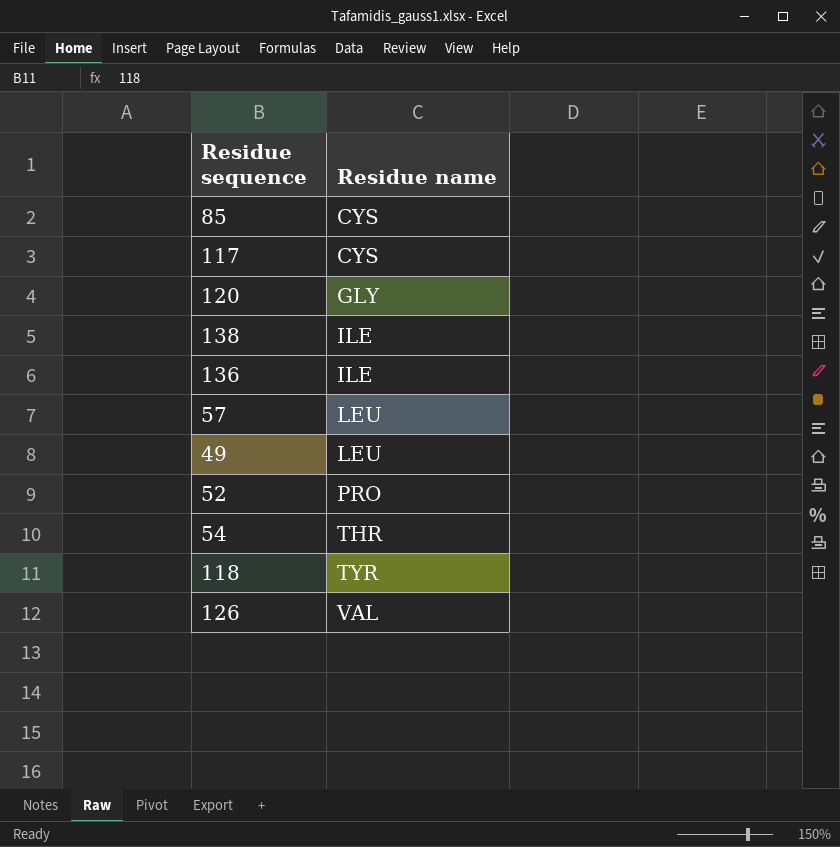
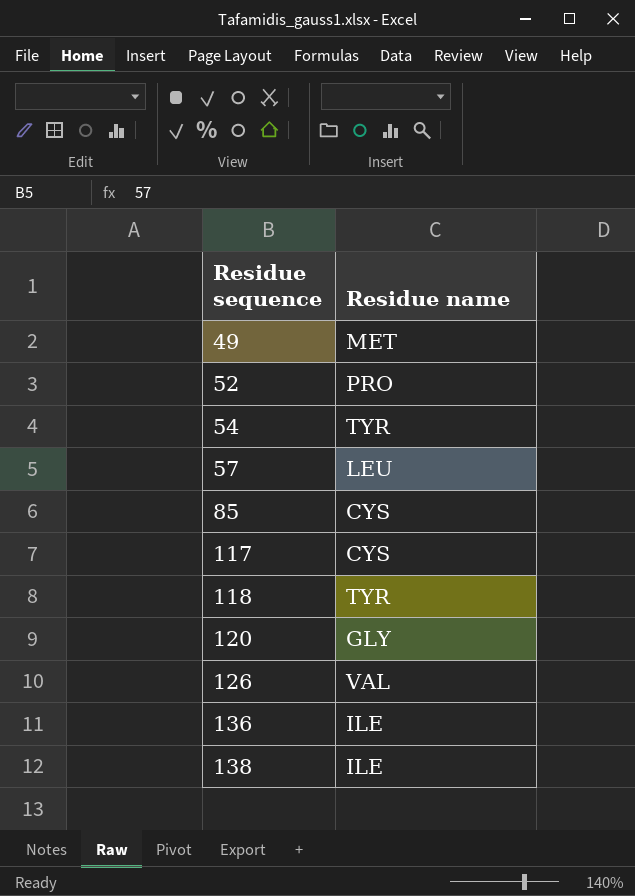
row order: Residue name ascending -> Residue sequence ascending
49 | Residue name: LEU -> MET
54 | Residue name: THR -> TYR

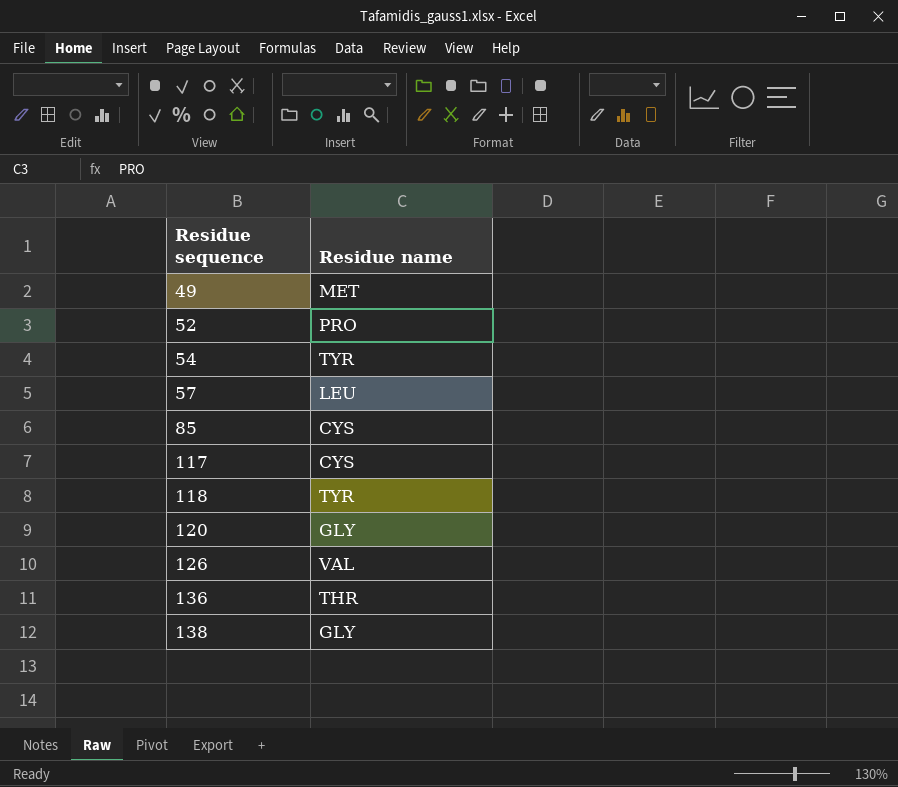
136 | Residue name: ILE -> THR
138 | Residue name: ILE -> GLY

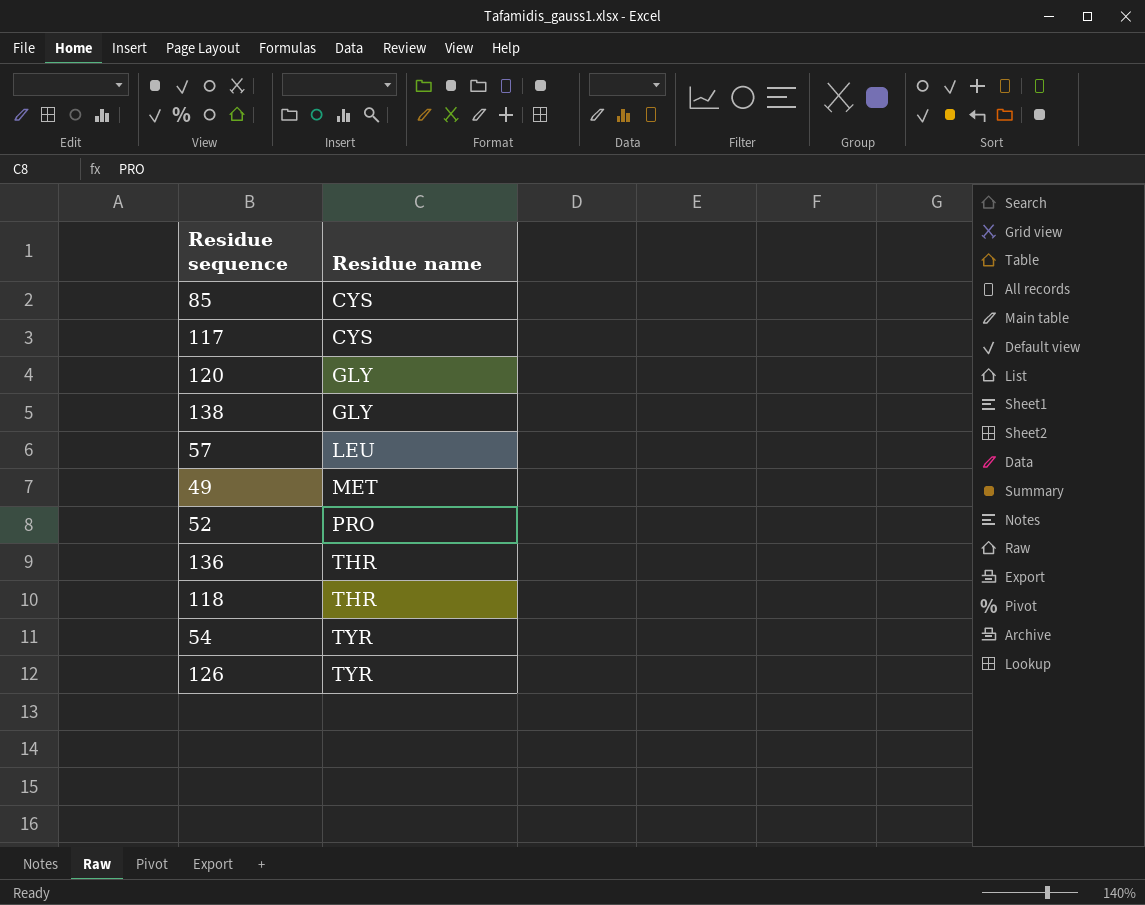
row order: Residue sequence ascending -> Residue name ascending
118 | Residue name: TYR -> THR
126 | Residue name: VAL -> TYR

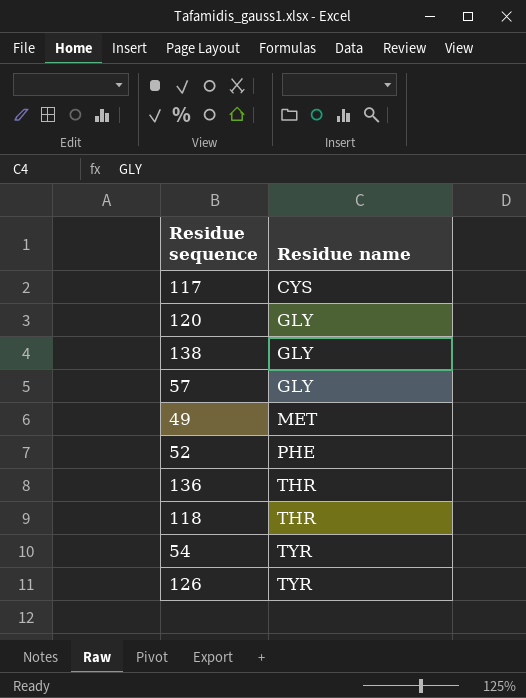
row 85: CYS -> none
57 | Residue name: LEU -> GLY
52 | Residue name: PRO -> PHE

